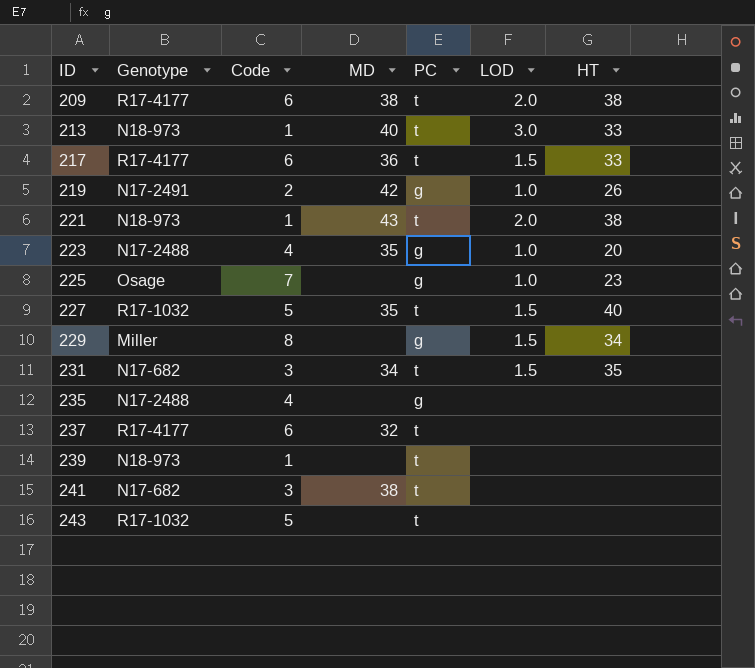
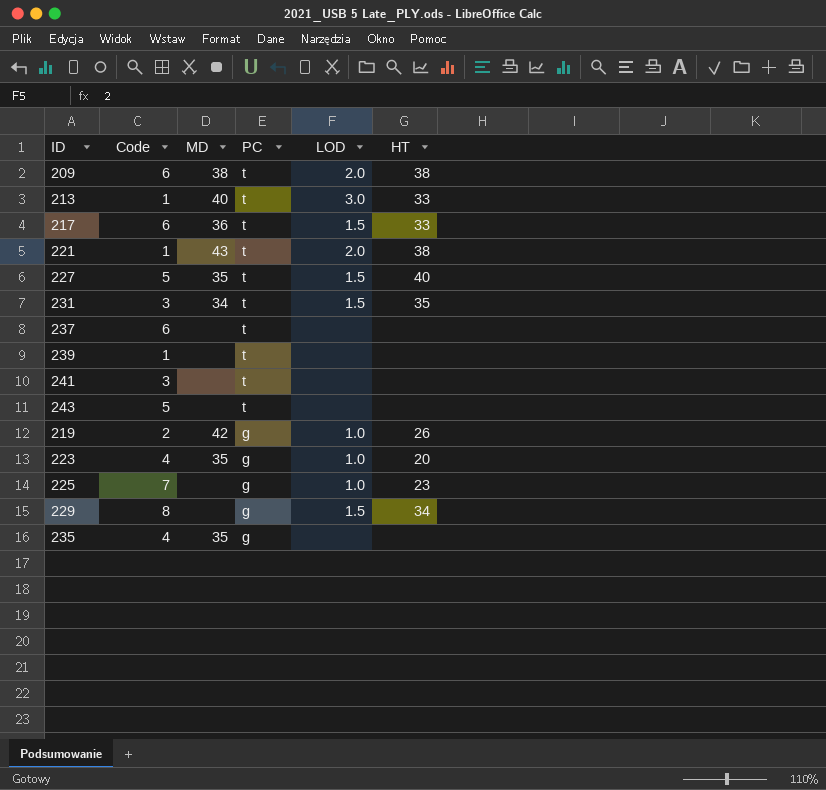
row order: ID ascending -> PC descending
column Genotype | position: 2 -> none
237 | MD: 32 -> none
241 | MD: 38 -> none
235 | MD: none -> 35

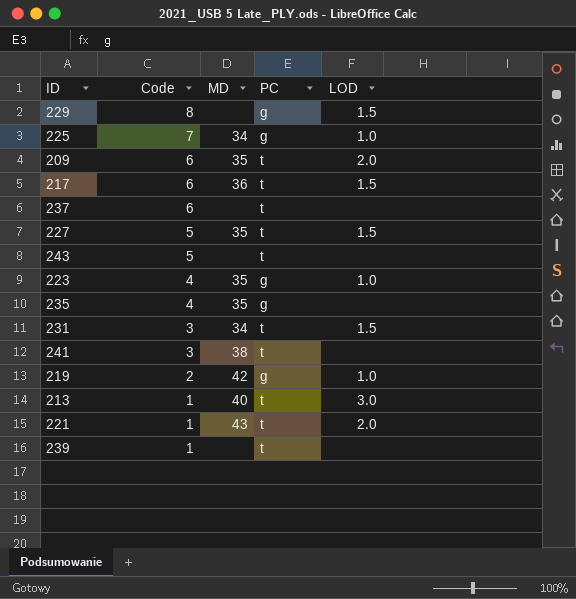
row order: PC descending -> Code descending
column HT | position: 6 -> none
225 | MD: none -> 34
209 | MD: 38 -> 35
241 | MD: none -> 38

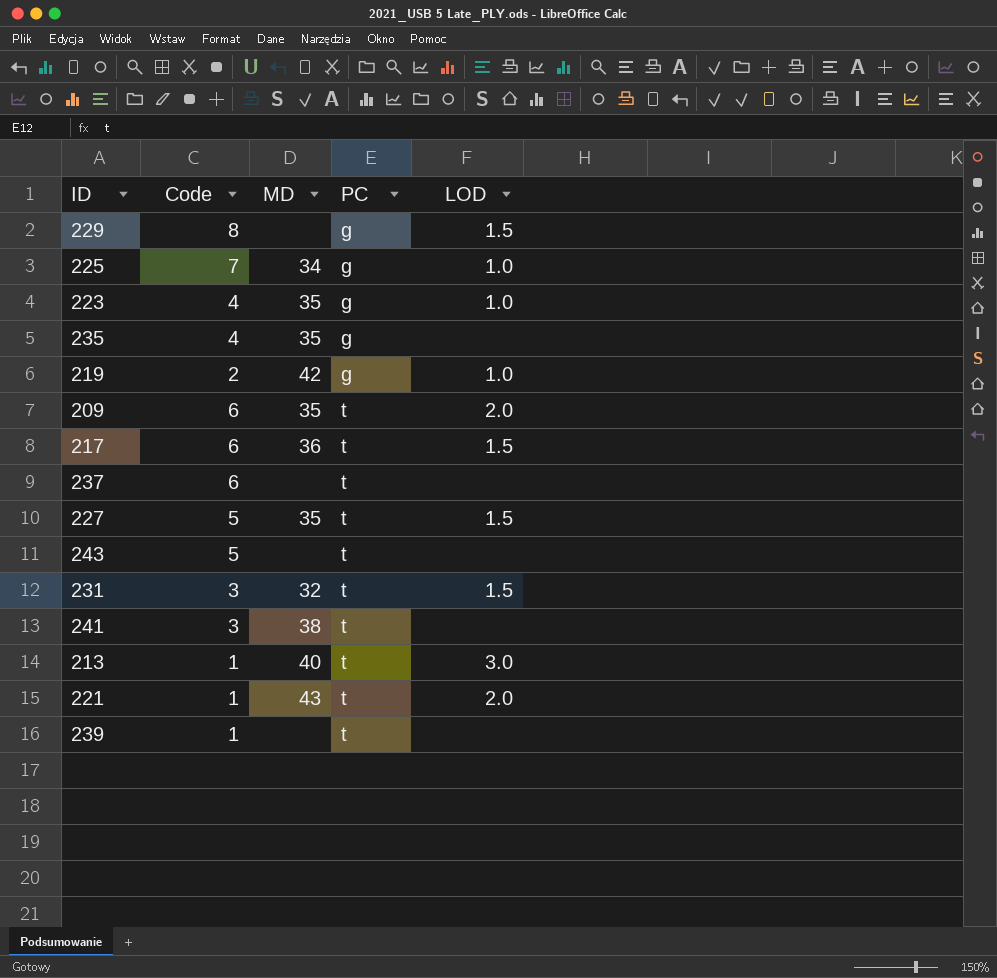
row order: Code descending -> PC ascending
231 | MD: 34 -> 32

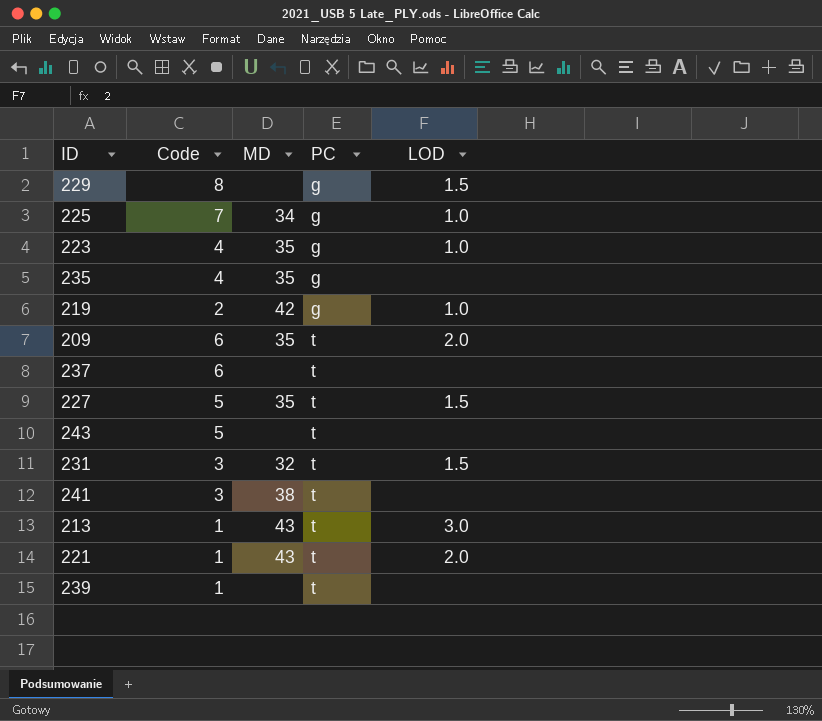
row 217: 6 | 36 | t | 1.5 -> none
213 | MD: 40 -> 43

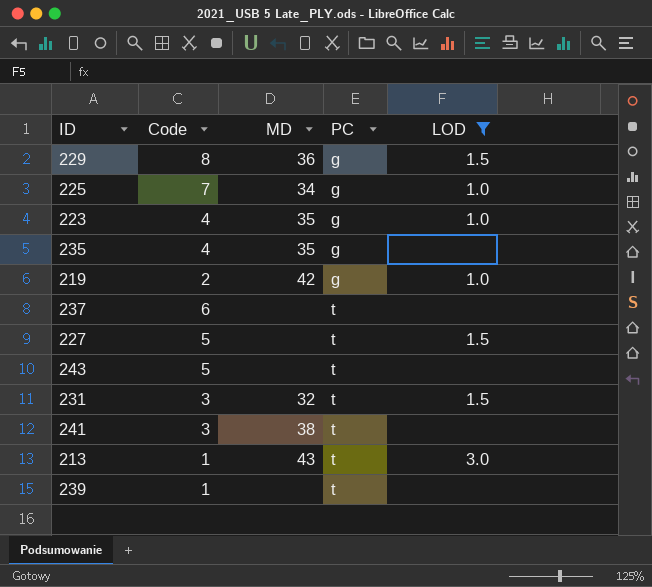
filter: none -> LOD != 2.0
229 | MD: none -> 36
227 | MD: 35 -> none

